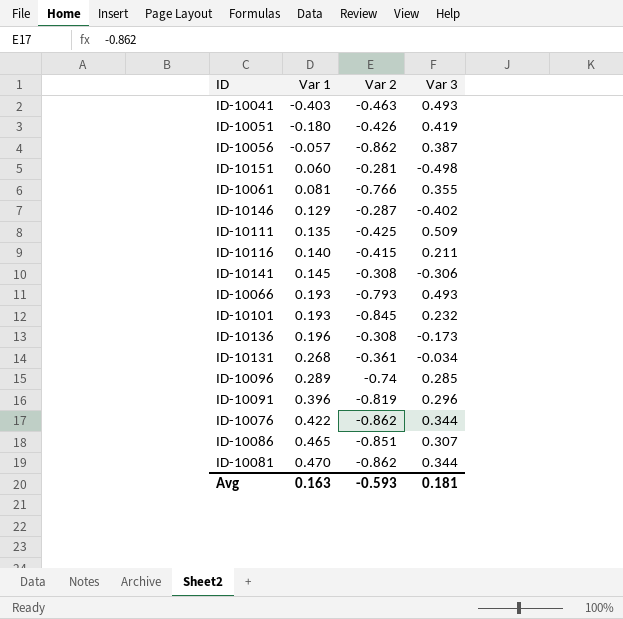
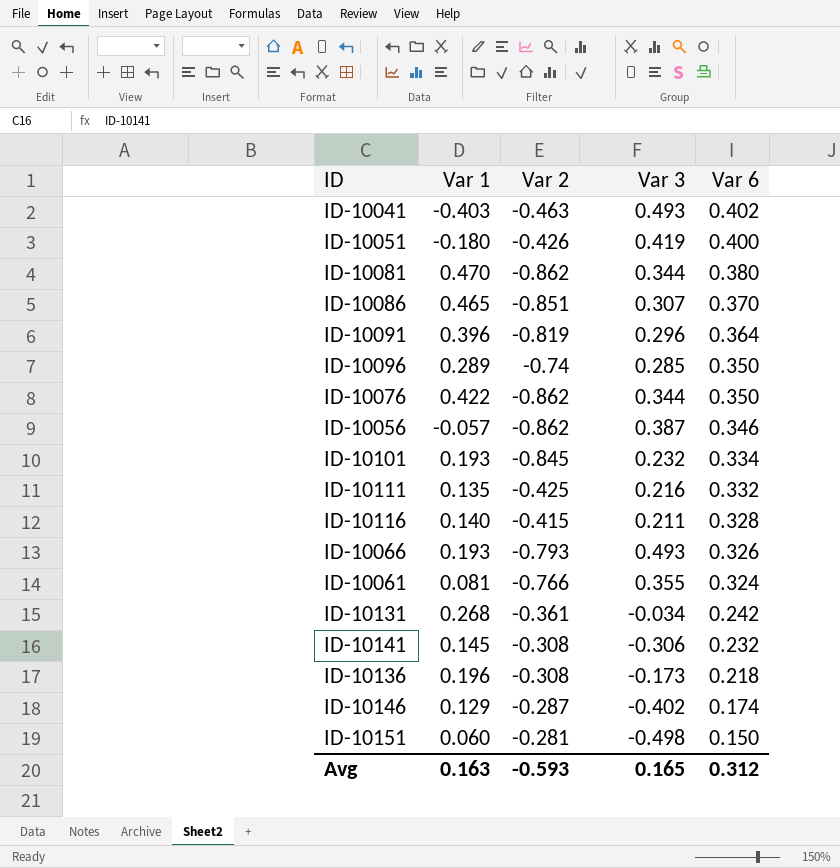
row order: Var 1 ascending -> Var 6 descending
column Var 6 | position: none -> 5
ID-10111 | Var 3: 0.509 -> 0.216
Avg | Var 3: 0.181 -> 0.165

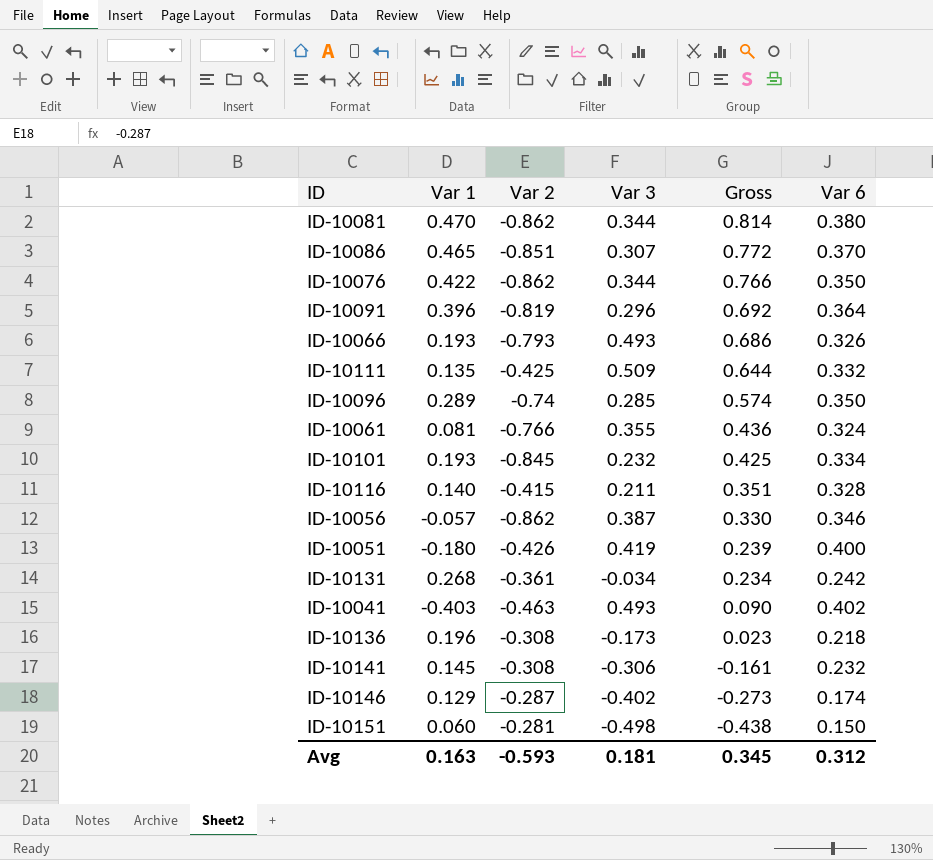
row order: Var 6 descending -> Gross descending
column Gross | formula: none -> [Var 1] + [Var 3]
ID-10111 | Var 3: 0.216 -> 0.509
Avg | Var 3: 0.165 -> 0.181

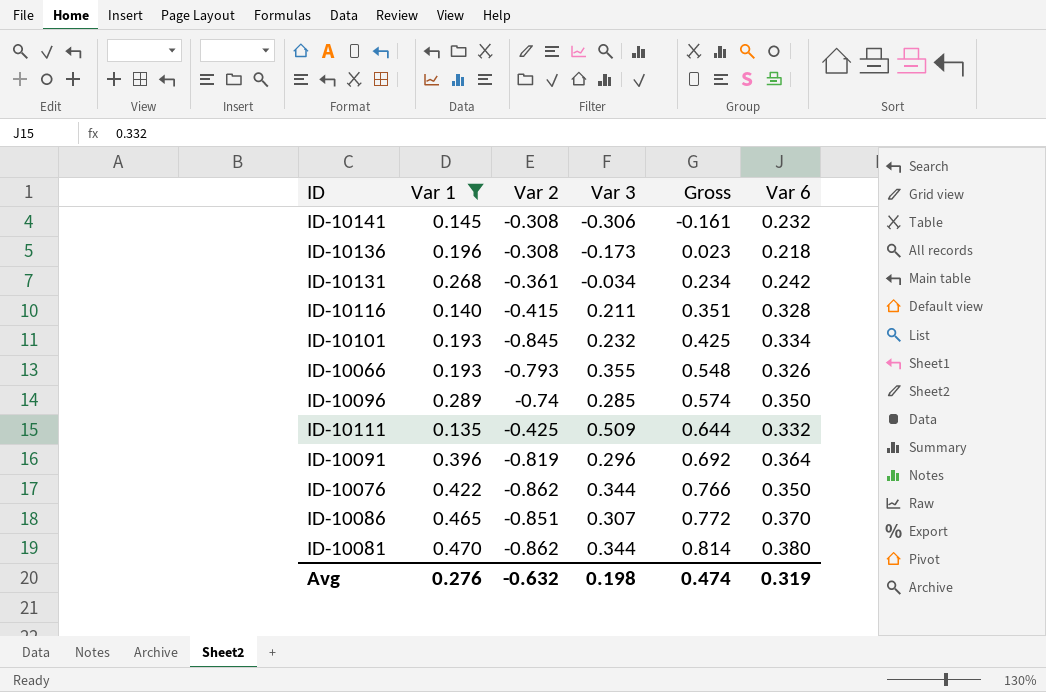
filter: none -> Var 1 >= 0.135
row order: Gross descending -> Gross ascending
ID-10066 | Var 3: 0.493 -> 0.355
ID-10066 | Gross: 0.686 -> 0.548
Avg | Var 1: 0.163 -> 0.276
Avg | Var 2: -0.593 -> -0.632
Avg | Var 3: 0.181 -> 0.198
Avg | Gross: 0.345 -> 0.474
Avg | Var 6: 0.312 -> 0.319

